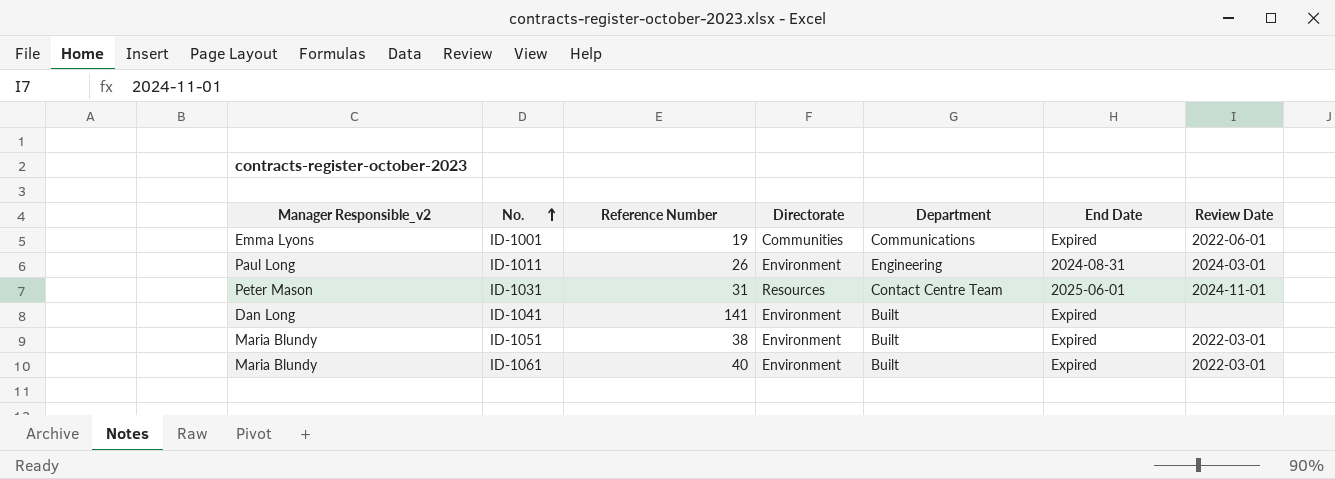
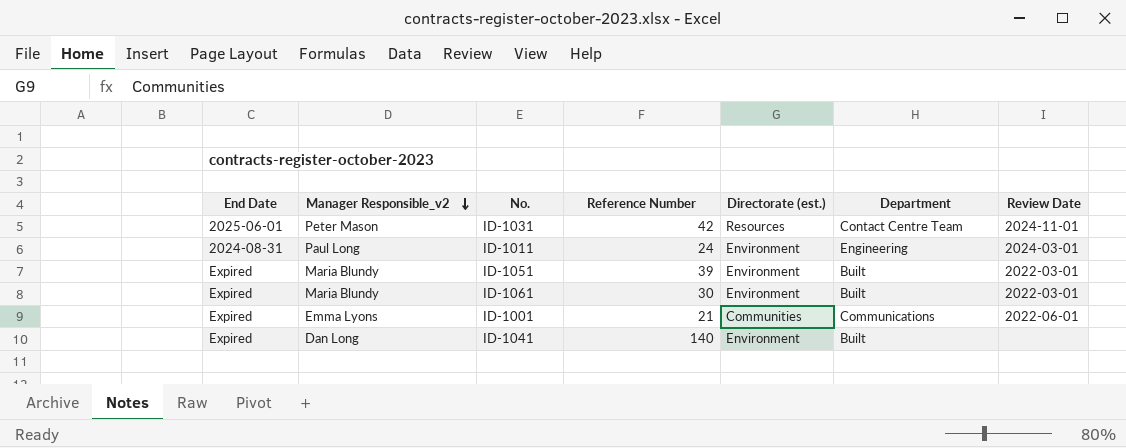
row order: No. ascending -> Manager Responsible_v2 descending
column End Date | position: 6 -> 1
column name: Directorate -> Directorate (est.)
ID-1031 | Reference Number: 31 -> 42
ID-1011 | Reference Number: 26 -> 24
ID-1051 | Reference Number: 38 -> 39
ID-1061 | Reference Number: 40 -> 30
ID-1001 | Reference Number: 19 -> 21
ID-1041 | Reference Number: 141 -> 140

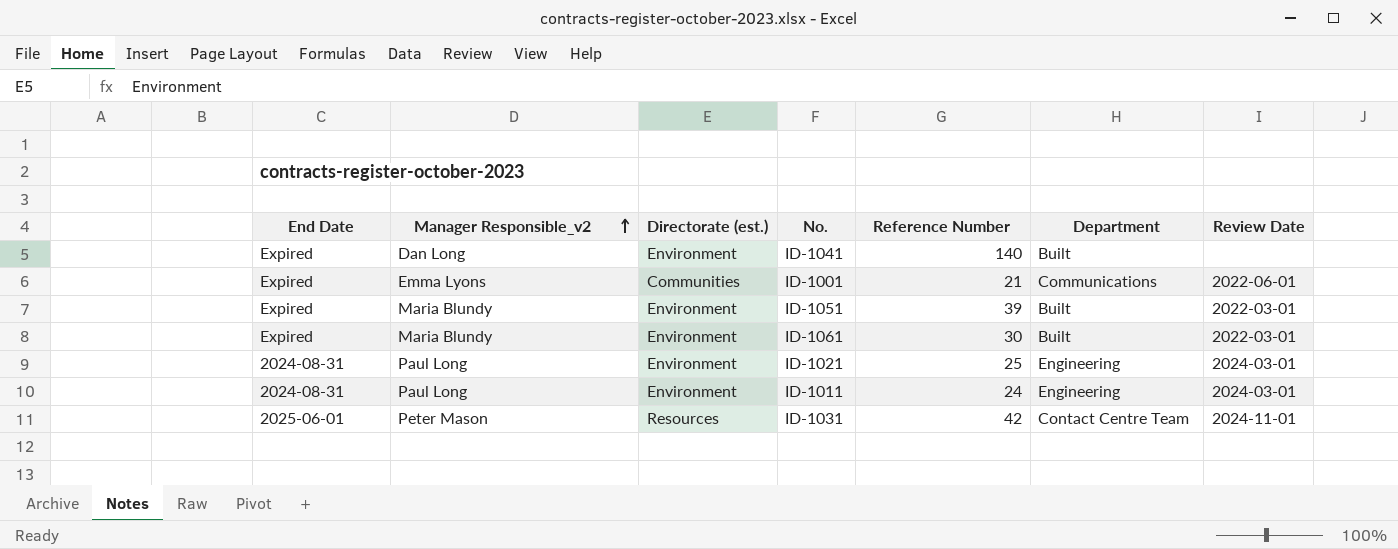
row order: Manager Responsible_v2 descending -> Manager Responsible_v2 ascending
column Directorate (est.) | position: 5 -> 3
row ID-1021: none -> 2024-08-31 | Paul Long | Environment | 25 | Engineering | 2024-03-01

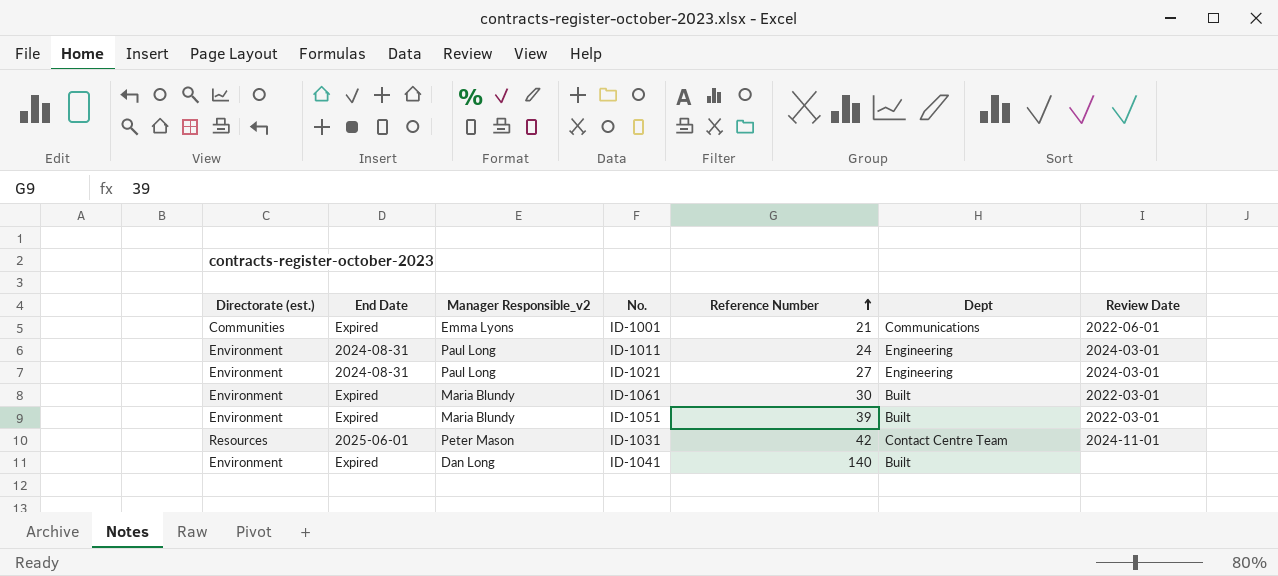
row order: Manager Responsible_v2 ascending -> Reference Number ascending
column Directorate (est.) | position: 3 -> 1
column name: Department -> Dept
ID-1021 | Reference Number: 25 -> 27

